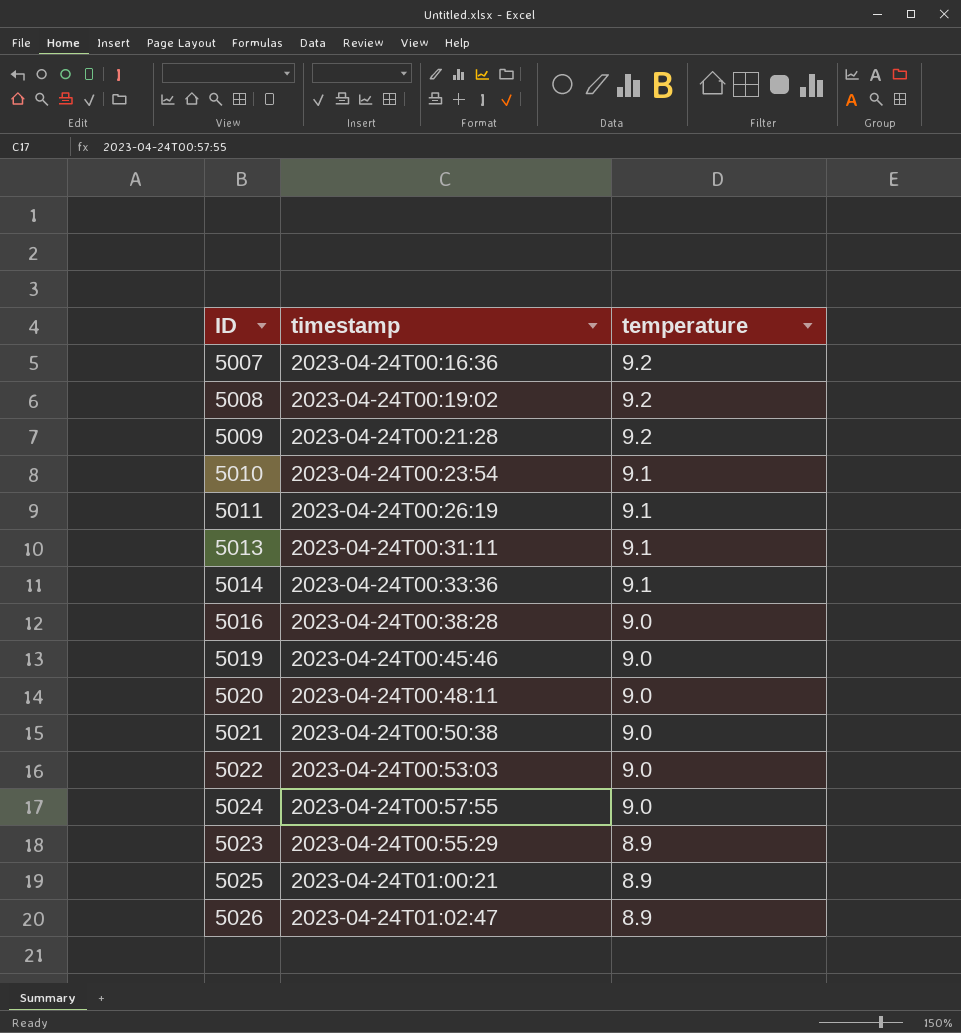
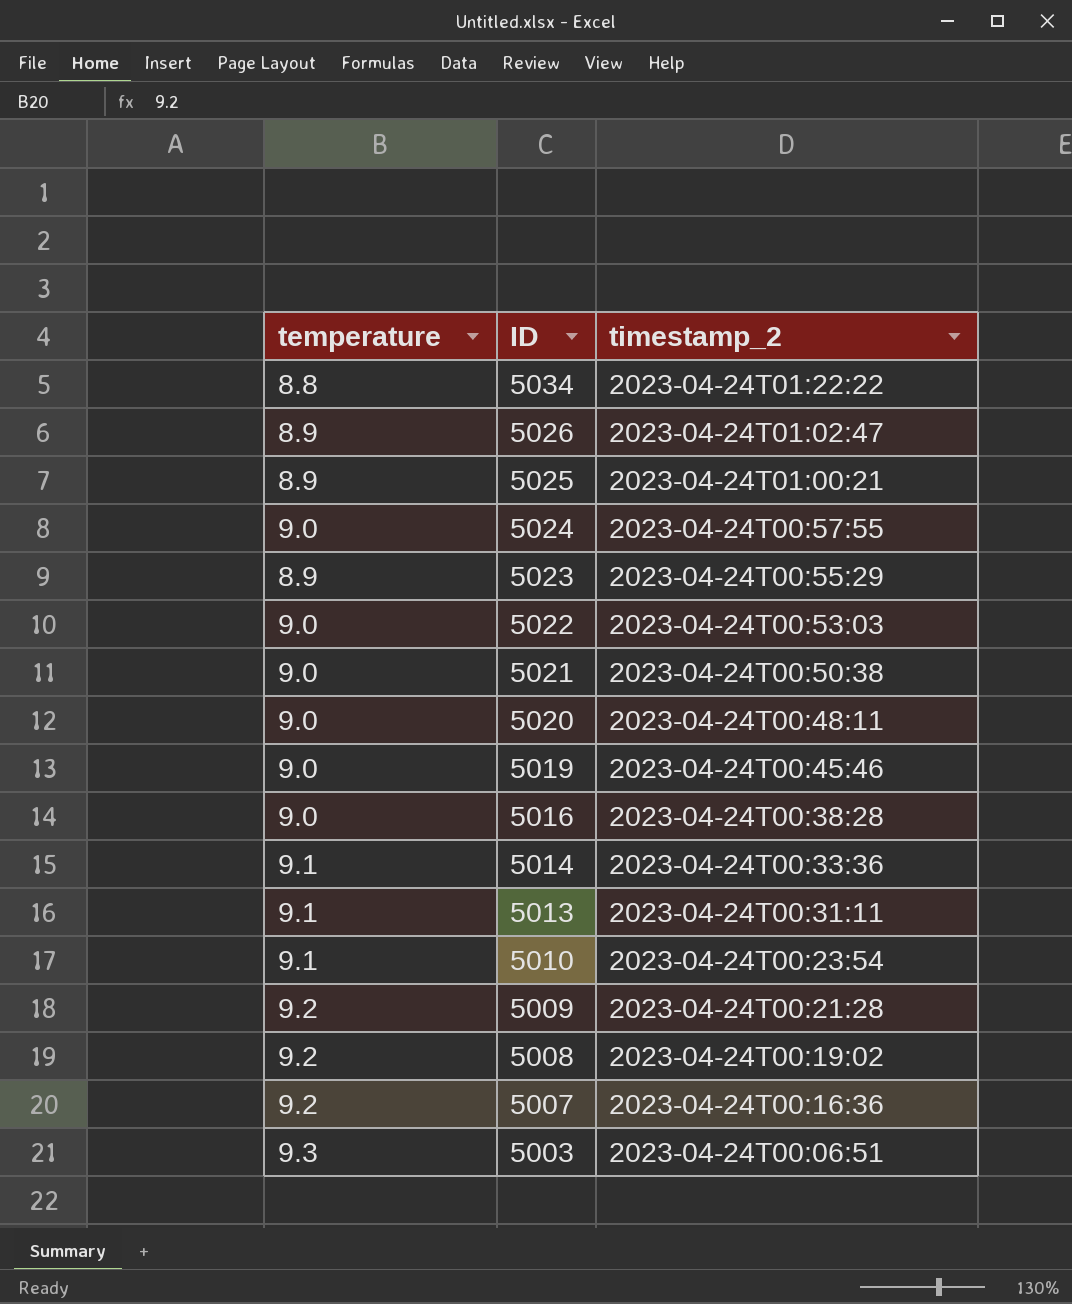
row order: temperature descending -> ID descending
column temperature | position: 3 -> 1
column name: timestamp -> timestamp_2
row 5011: 2023-04-24T00:26:19 | 9.1 -> none
row 5034: none -> 8.8 | 2023-04-24T01:22:22
row 5003: none -> 9.3 | 2023-04-24T00:06:51

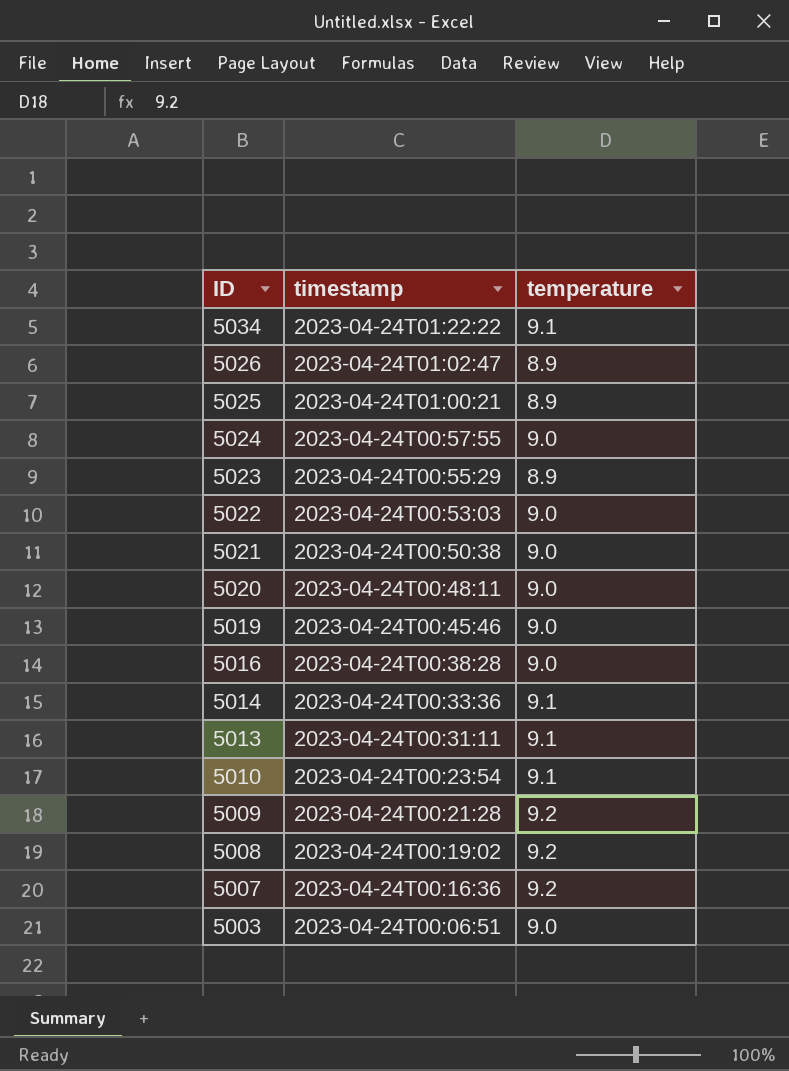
column name: timestamp_2 -> timestamp
column temperature | position: 1 -> 3
5034 | temperature: 8.8 -> 9.1
5003 | temperature: 9.3 -> 9.0

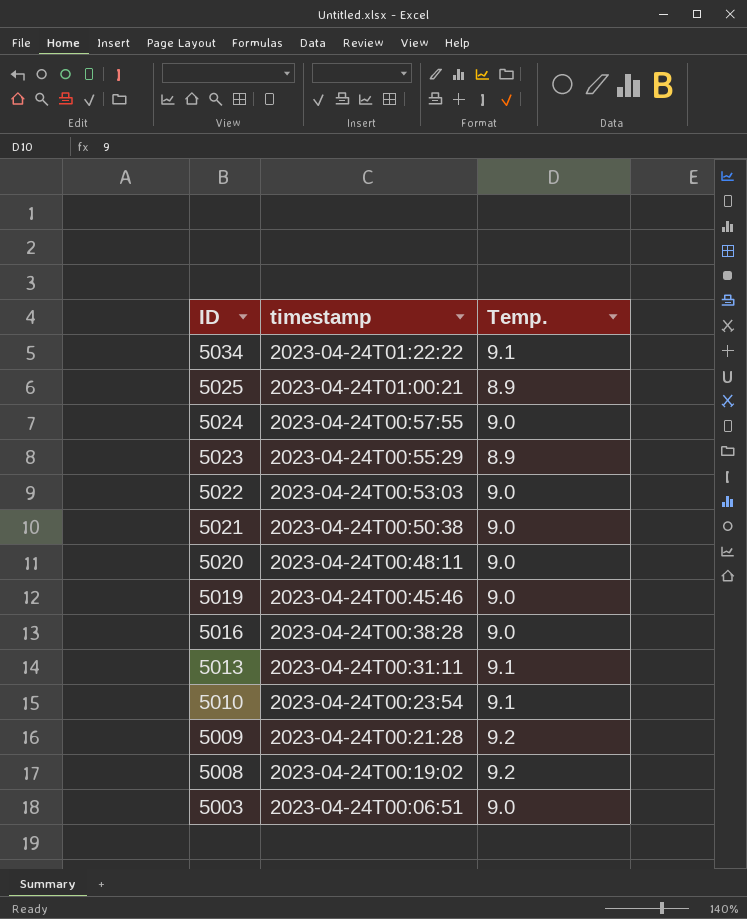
column name: temperature -> Temp.
row 5026: 2023-04-24T01:02:47 | 8.9 -> none
row 5014: 2023-04-24T00:33:36 | 9.1 -> none
row 5007: 2023-04-24T00:16:36 | 9.2 -> none

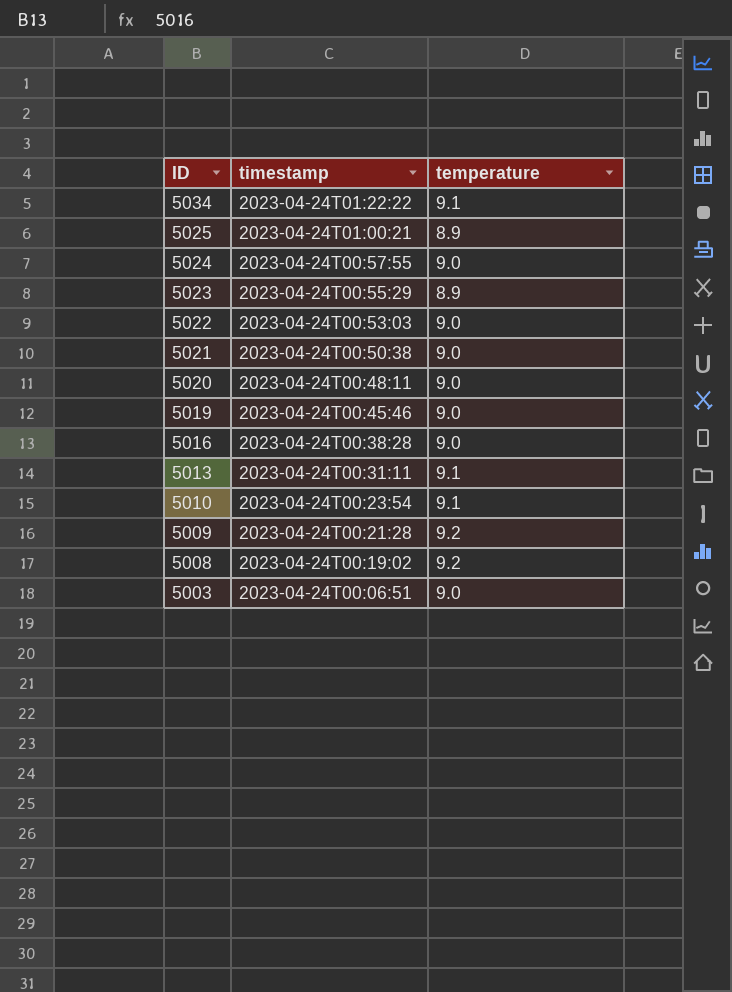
column name: Temp. -> temperature

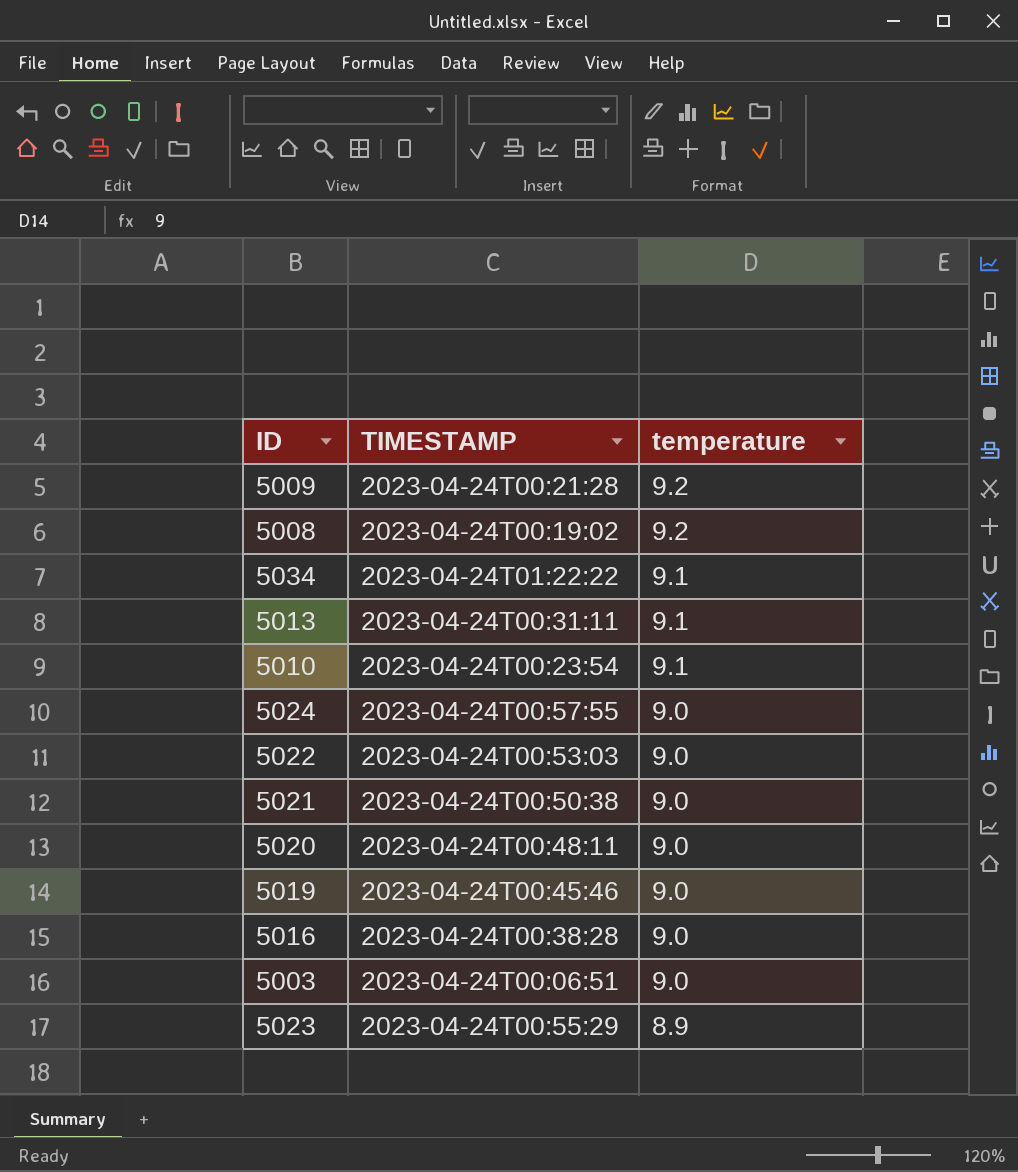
row order: ID descending -> temperature descending
column name: timestamp -> TIMESTAMP
row 5025: 2023-04-24T01:00:21 | 8.9 -> none

